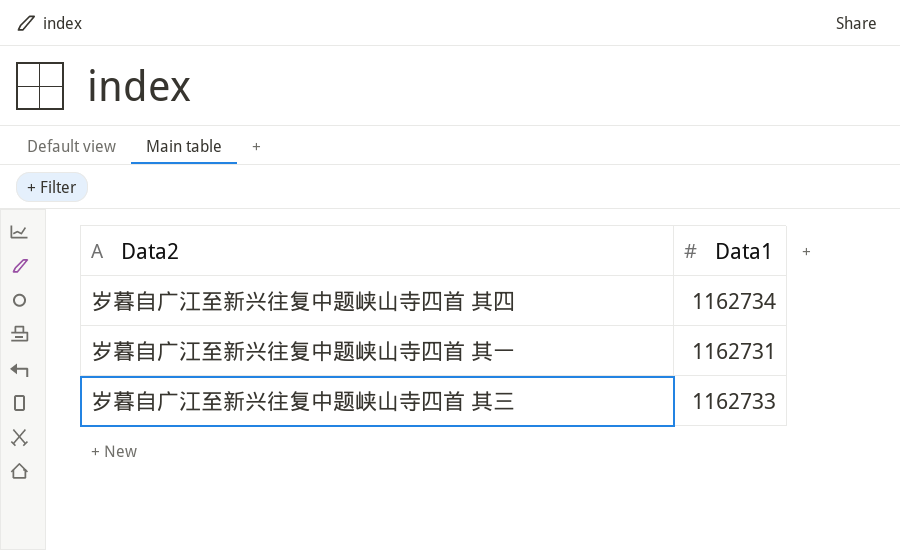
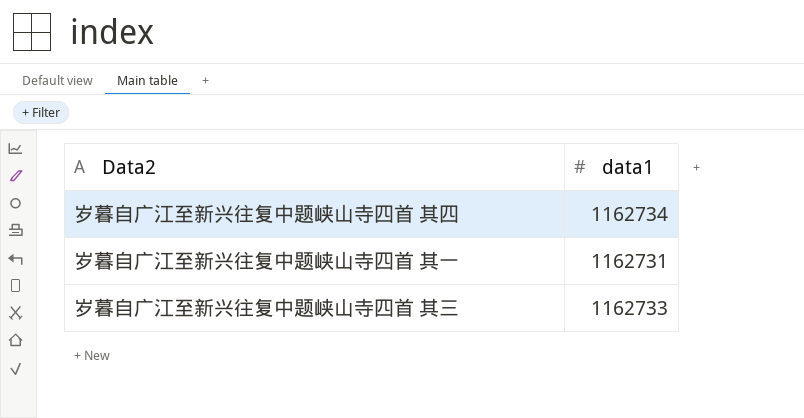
column name: Data1 -> data1

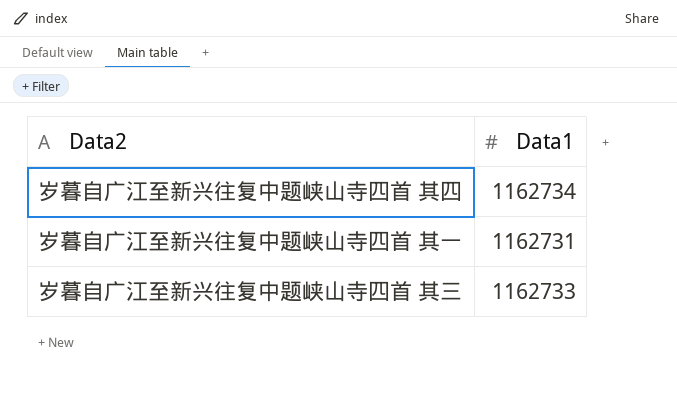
column name: data1 -> Data1

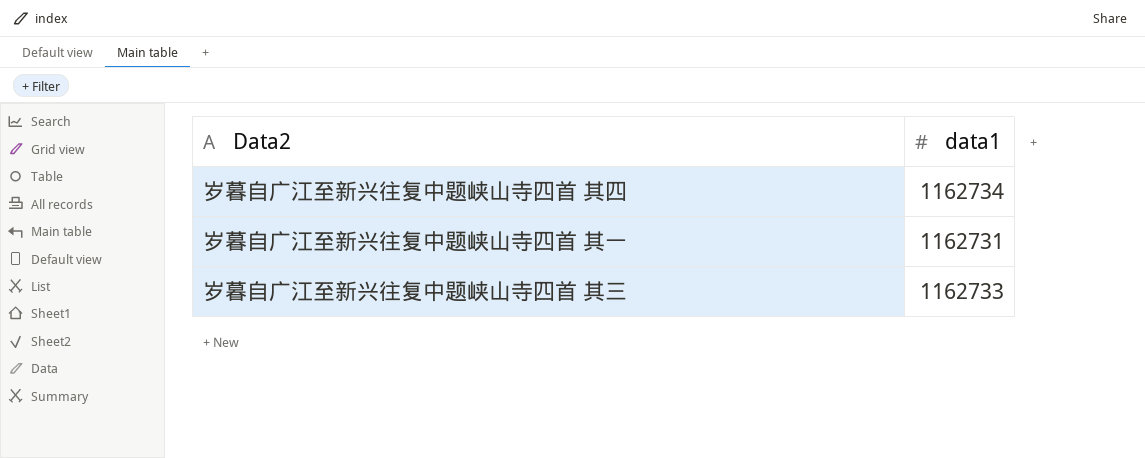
column name: Data1 -> data1

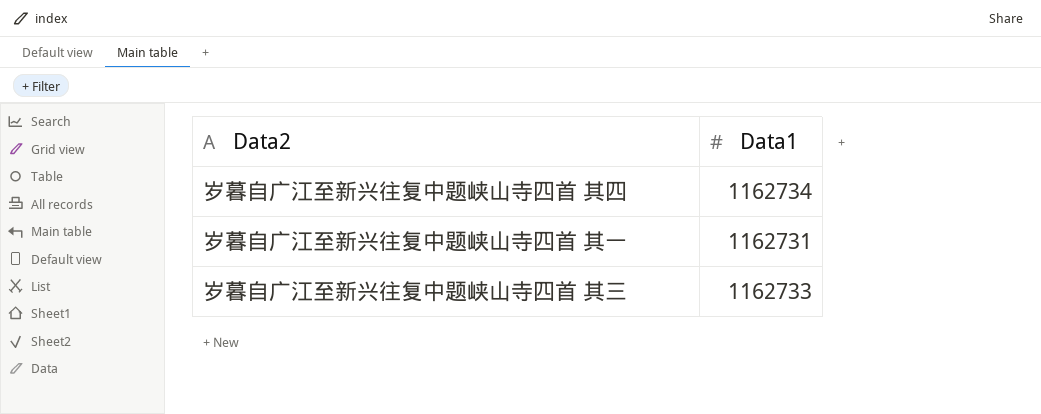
column name: data1 -> Data1

